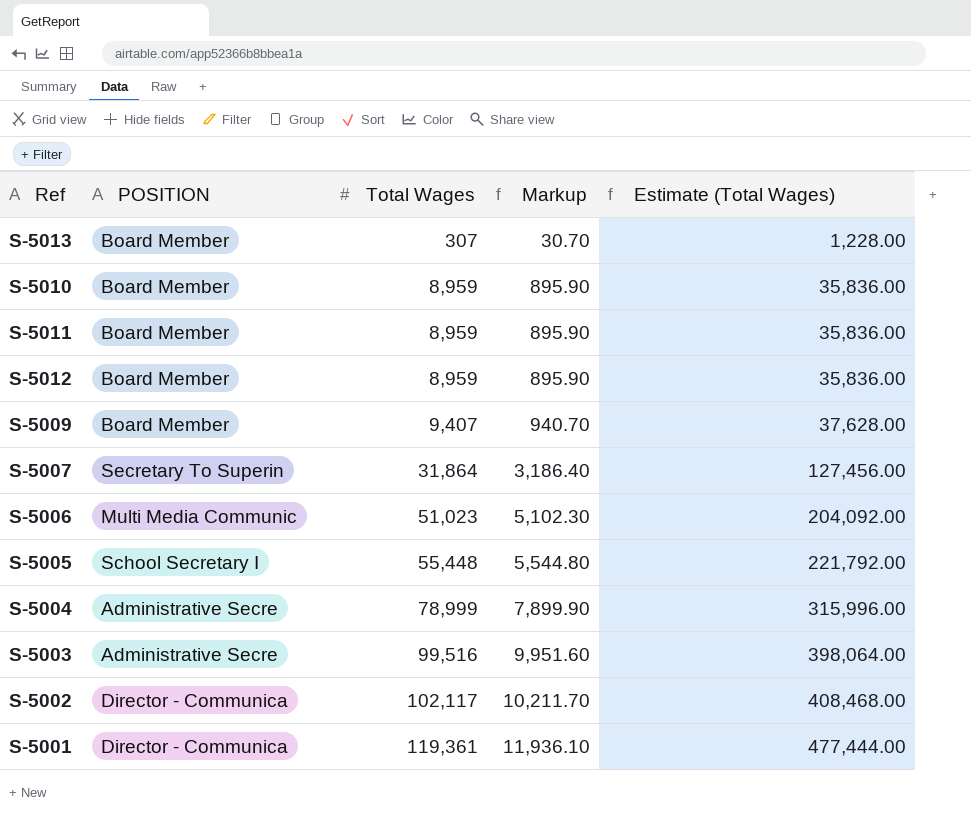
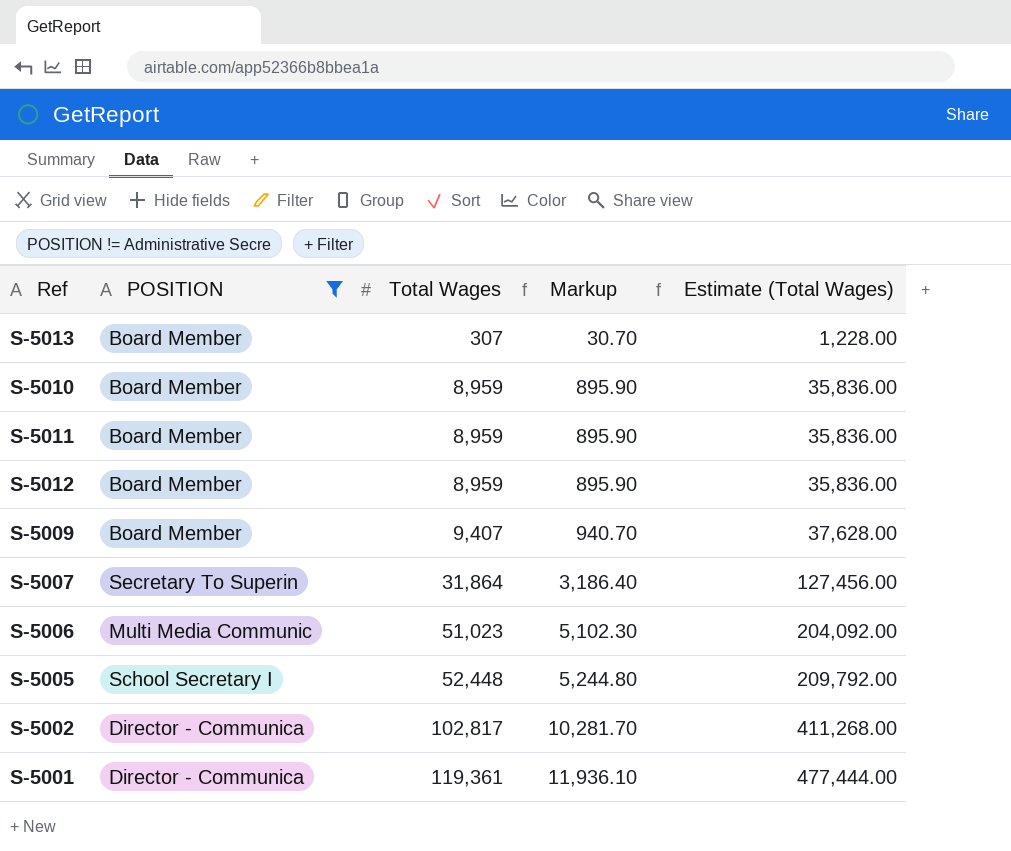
filter: none -> POSITION != Administrative Secre
S-5005 | Total Wages: 55,448 -> 52,448
S-5005 | Markup: 5,544.80 -> 5,244.80
S-5005 | Estimate (Total Wages): 221,792.00 -> 209,792.00
S-5002 | Total Wages: 102,117 -> 102,817
S-5002 | Markup: 10,211.70 -> 10,281.70
S-5002 | Estimate (Total Wages): 408,468.00 -> 411,268.00

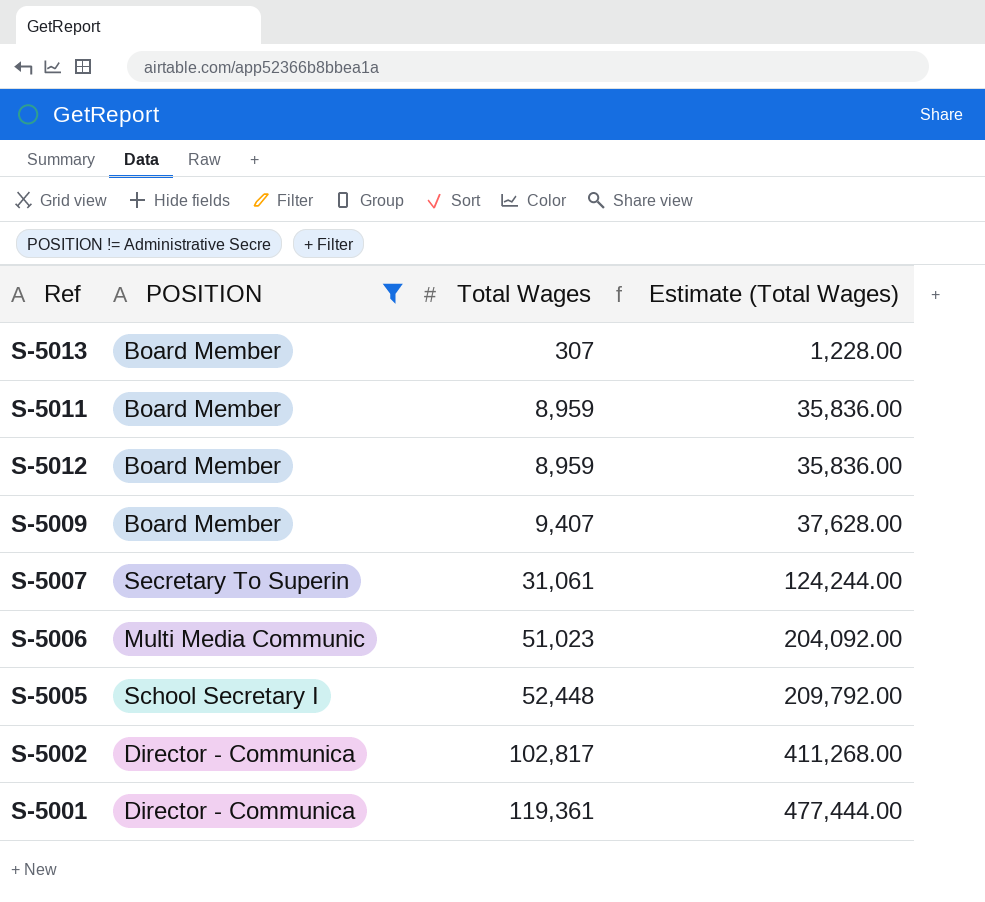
column Markup | formula: [Total Wages] * 0.1 -> none
row S-5010: Board Member | 8,959 | 895.90 | 35,836.00 -> none
S-5007 | Total Wages: 31,864 -> 31,061
S-5007 | Estimate (Total Wages): 127,456.00 -> 124,244.00

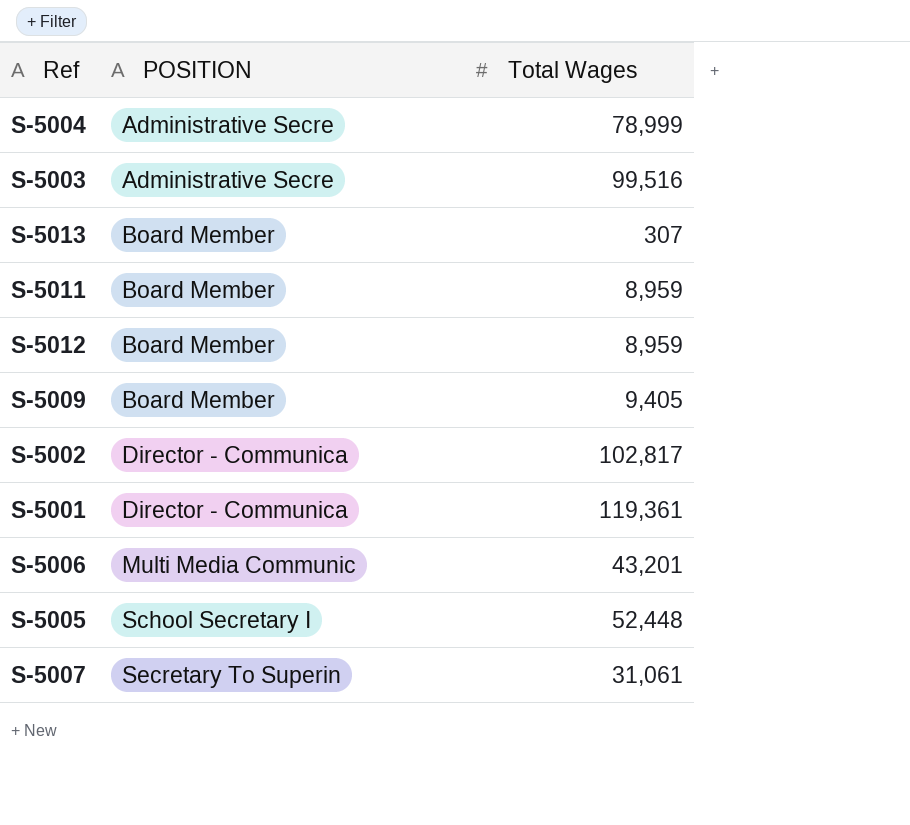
filter: POSITION != Administrative Secre -> none
row order: Total Wages ascending -> POSITION ascending
column Estimate (Total Wages) | formula: [Total Wages] * 4 -> none
S-5009 | Total Wages: 9,407 -> 9,405
S-5006 | Total Wages: 51,023 -> 43,201

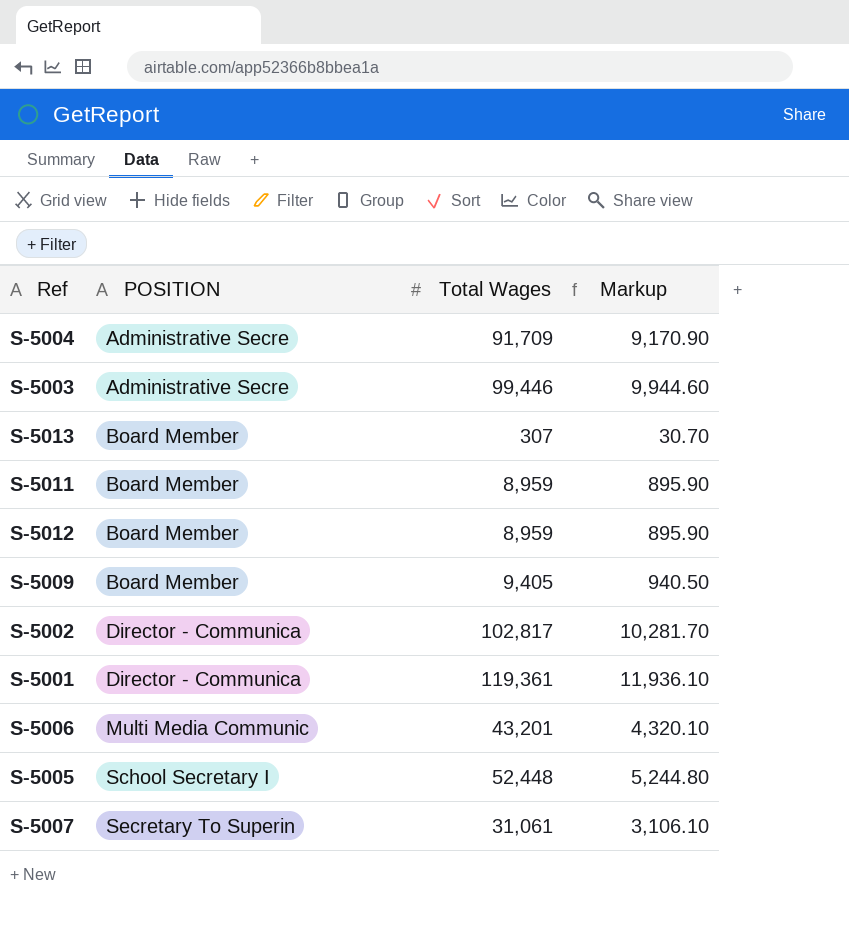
column Markup | formula: none -> [Total Wages] * 0.1
S-5004 | Total Wages: 78,999 -> 91,709
S-5003 | Total Wages: 99,516 -> 99,446

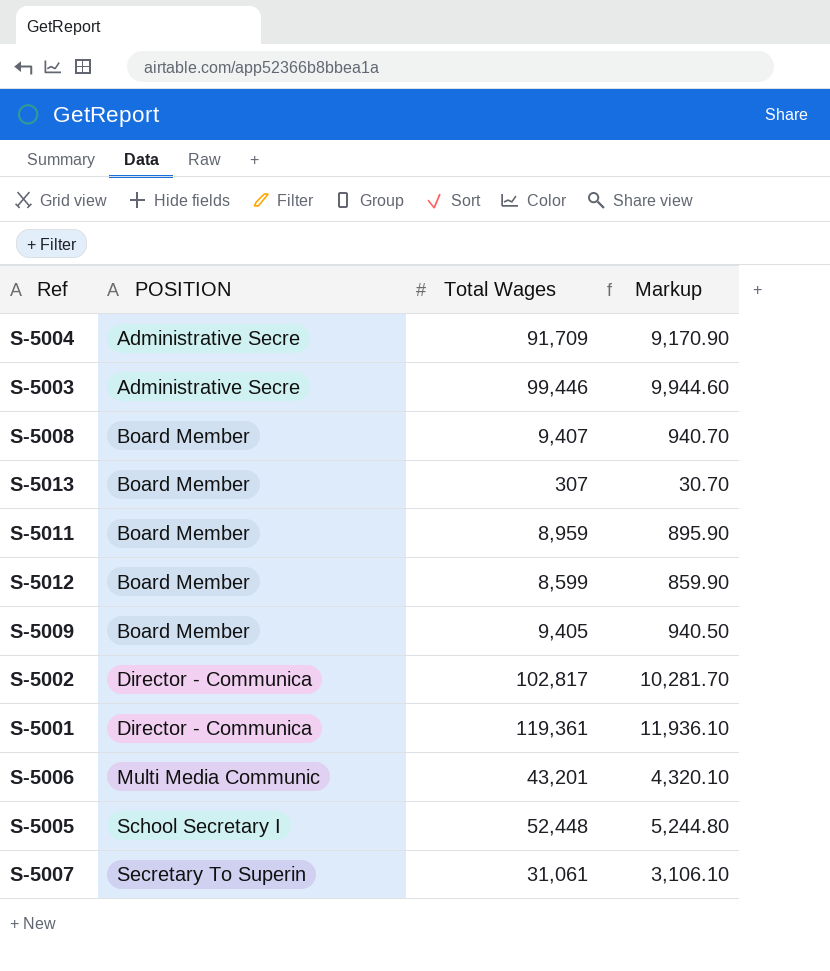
row S-5008: none -> Board Member | 9,407 | 940.70
S-5012 | Total Wages: 8,959 -> 8,599
S-5012 | Markup: 895.90 -> 859.90

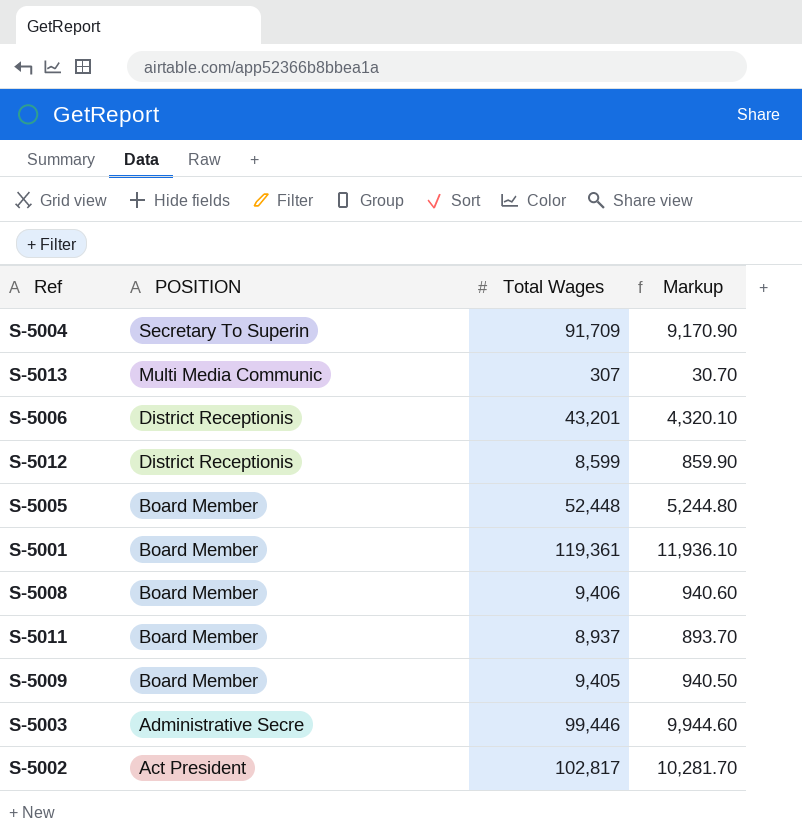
row order: POSITION ascending -> POSITION descending
row S-5007: Secretary To Superin | 31,061 | 3,106.10 -> none
S-5004 | POSITION: Administrative Secre -> Secretary To Superin
S-5013 | POSITION: Board Member -> Multi Media Communic
S-5006 | POSITION: Multi Media Communic -> District Receptionis
S-5012 | POSITION: Board Member -> District Receptionis
S-5005 | POSITION: School Secretary I -> Board Member
S-5001 | POSITION: Director - Communica -> Board Member
S-5008 | Total Wages: 9,407 -> 9,406
S-5008 | Markup: 940.70 -> 940.60
S-5011 | Total Wages: 8,959 -> 8,937
S-5011 | Markup: 895.90 -> 893.70
S-5002 | POSITION: Director - Communica -> Act President

